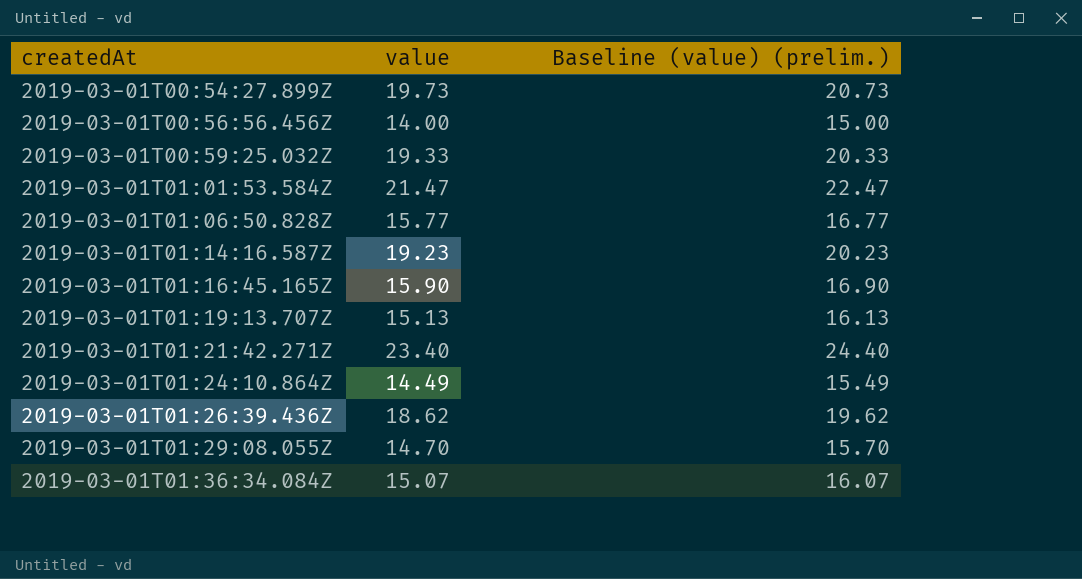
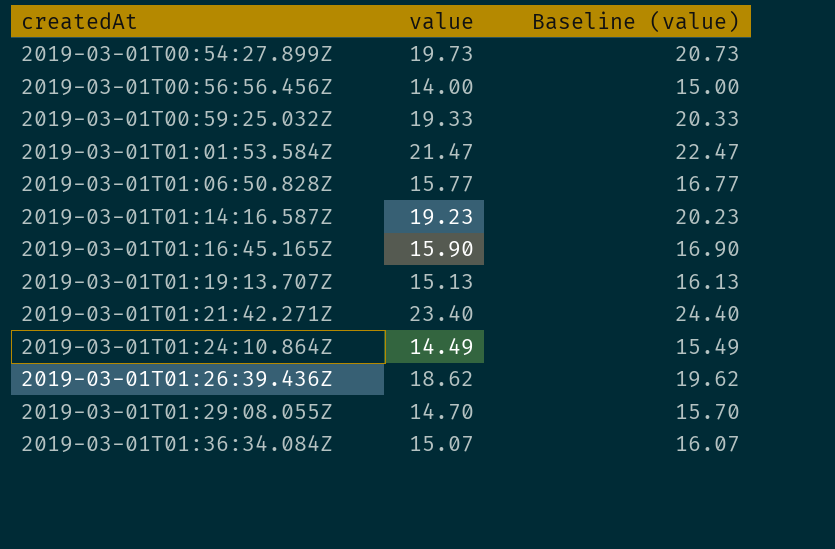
column name: Baseline (value) (prelim.) -> Baseline (value)

